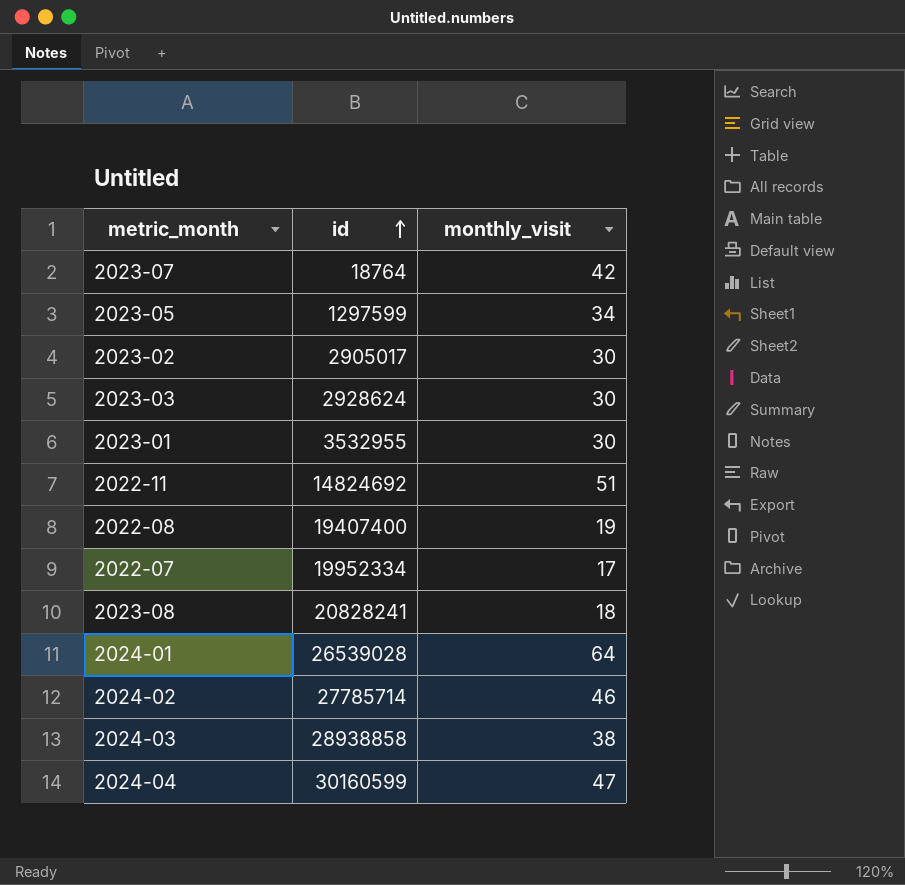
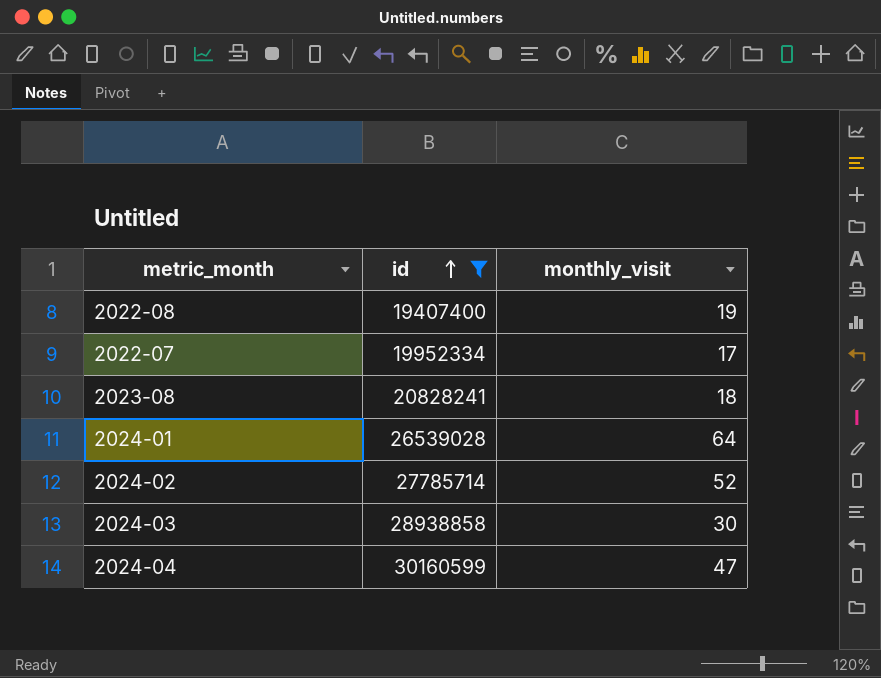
filter: none -> id >= 19407400
2024-02 | monthly_visit: 46 -> 52
2024-03 | monthly_visit: 38 -> 30

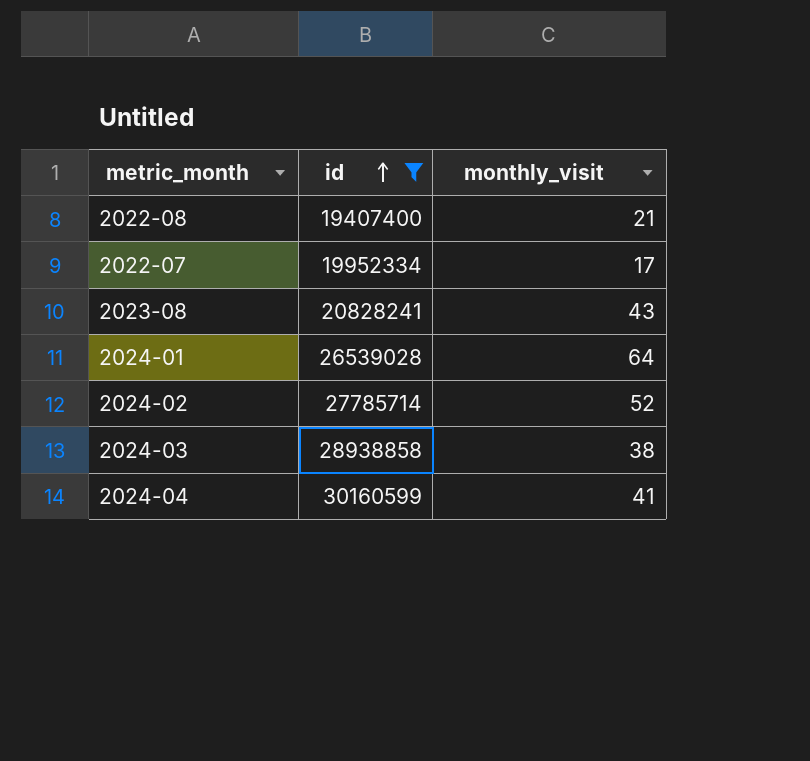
2022-08 | monthly_visit: 19 -> 21
2023-08 | monthly_visit: 18 -> 43
2024-03 | monthly_visit: 30 -> 38
2024-04 | monthly_visit: 47 -> 41

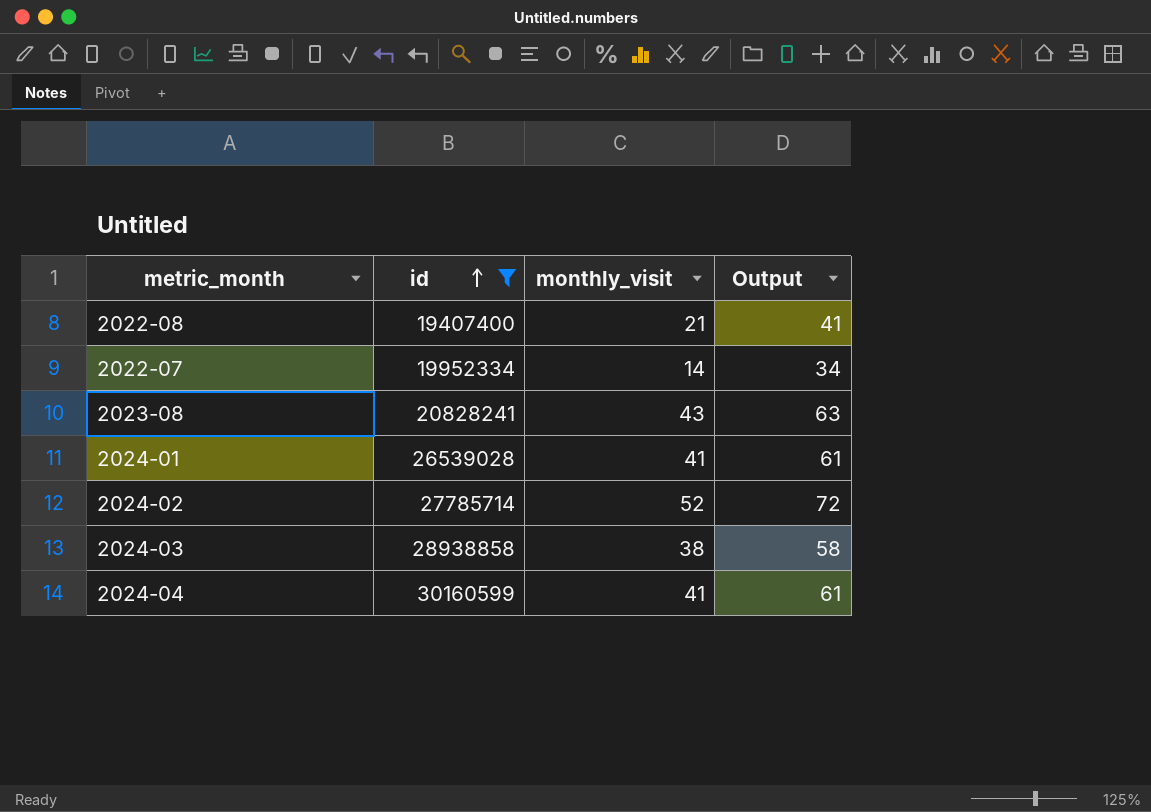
column Output | formula: none -> [monthly_visit] + 20
2022-07 | monthly_visit: 17 -> 14
2024-01 | monthly_visit: 64 -> 41

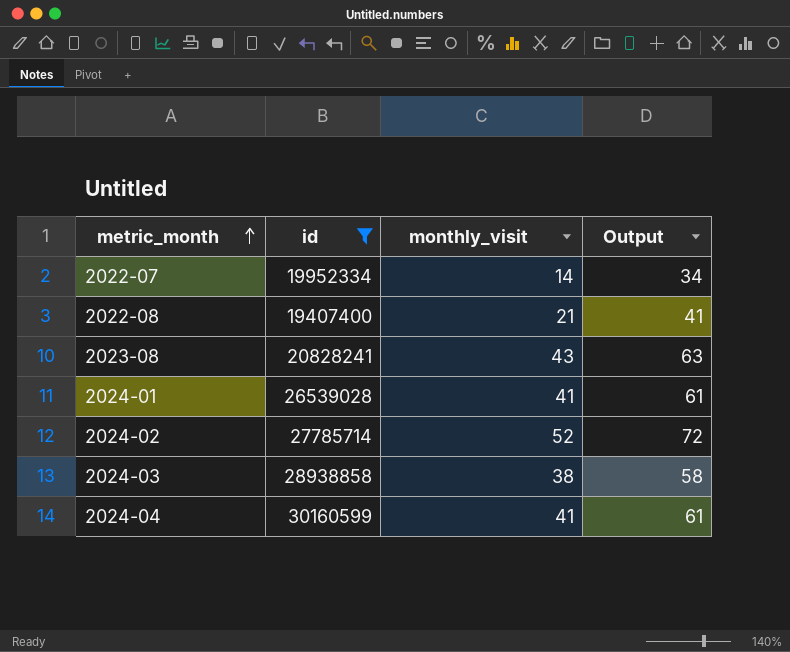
row order: id ascending -> metric_month ascending

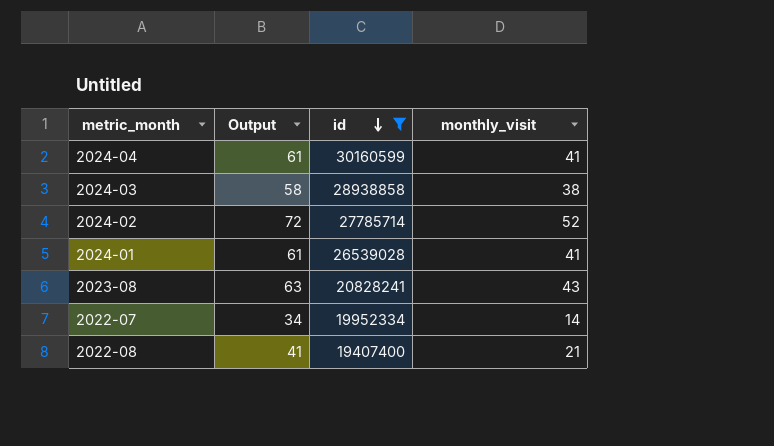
row order: metric_month ascending -> id descending
column Output | position: 4 -> 2

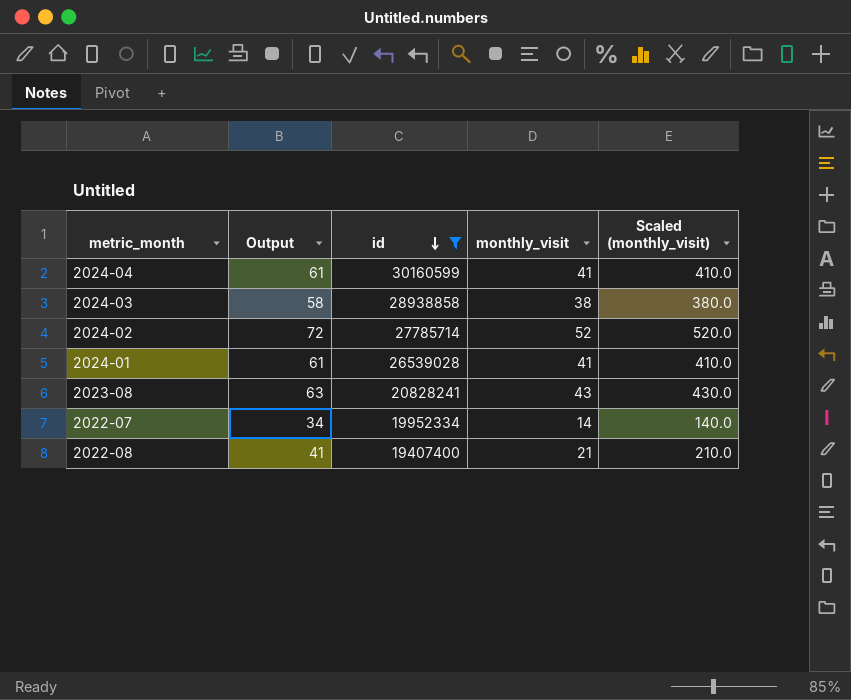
column Scaled (monthly_visit) | formula: none -> [monthly_visit] * 10

